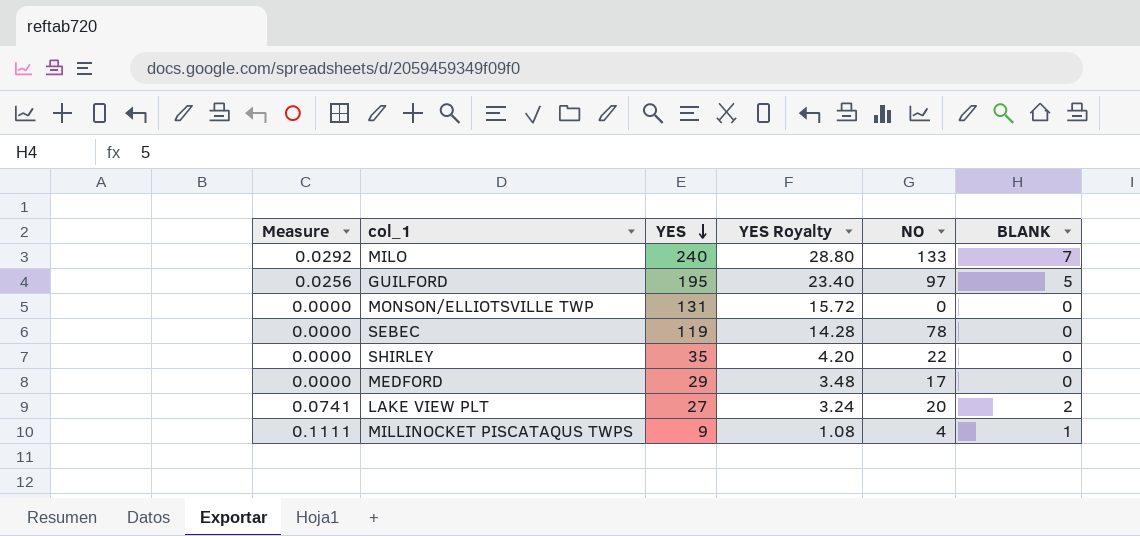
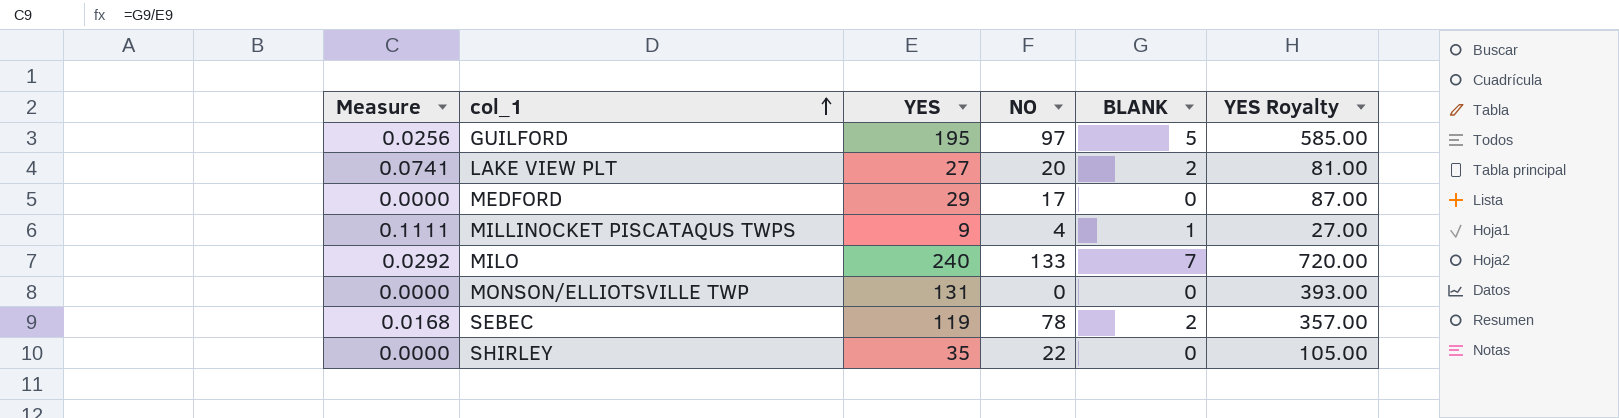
row order: YES descending -> col_1 ascending
column YES Royalty | formula: [YES] * 0.12 -> [YES] * 3
column YES Royalty | position: 4 -> 6
SEBEC | Measure: 0.0000 -> 0.0168
SEBEC | BLANK: 0 -> 2

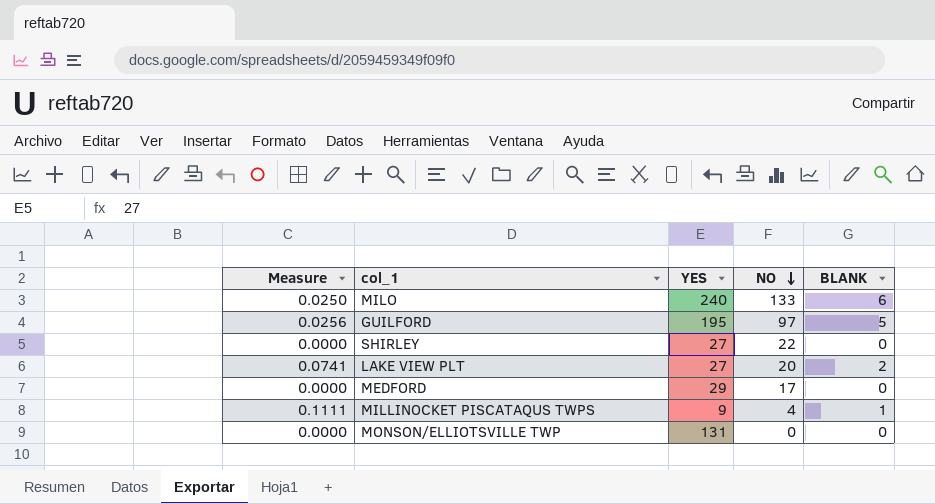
row order: col_1 ascending -> NO descending
column YES Royalty | formula: [YES] * 3 -> none
row SEBEC: 0.0168 | 119 | 78 | 2 | 357.00 -> none
MILO | Measure: 0.0292 -> 0.0250
MILO | BLANK: 7 -> 6
SHIRLEY | YES: 35 -> 27

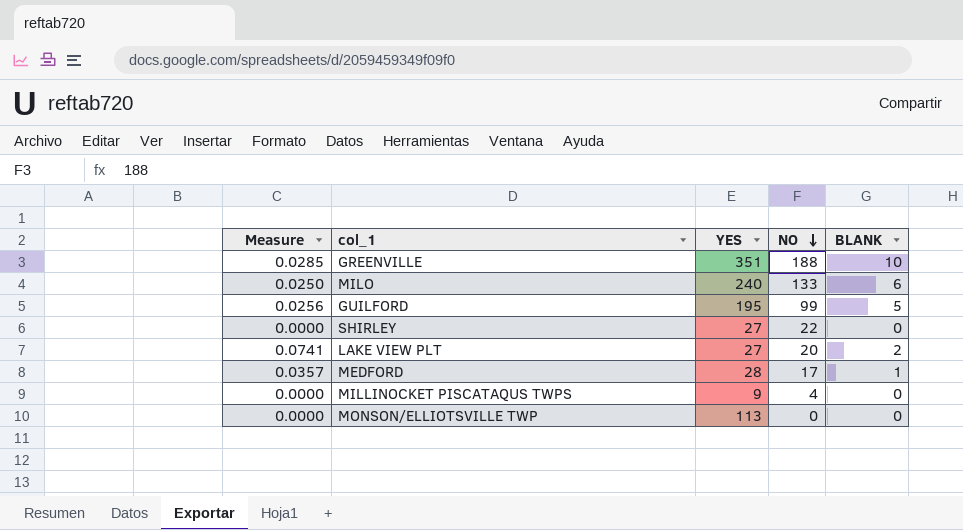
row GREENVILLE: none -> 0.0285 | 351 | 188 | 10
GUILFORD | NO: 97 -> 99
MEDFORD | Measure: 0.0000 -> 0.0357
MEDFORD | YES: 29 -> 28
MEDFORD | BLANK: 0 -> 1
MILLINOCKET PISCATAQUS TWPS | Measure: 0.1111 -> 0.0000
MILLINOCKET PISCATAQUS TWPS | BLANK: 1 -> 0
MONSON/ELLIOTSVILLE TWP | YES: 131 -> 113

